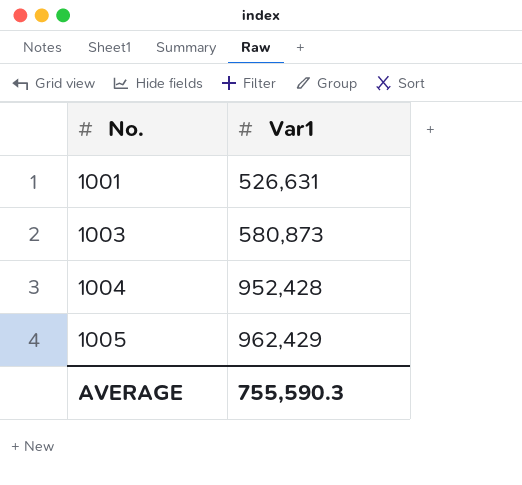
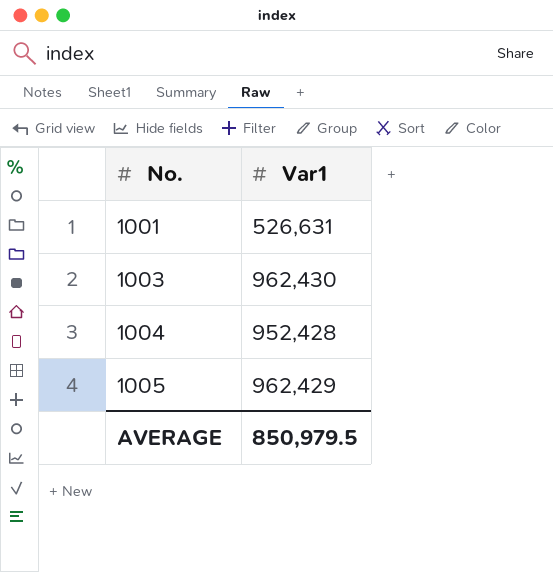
1003 | Var1: 580,873 -> 962,430
AVERAGE | Var1: 755,590.3 -> 850,979.5

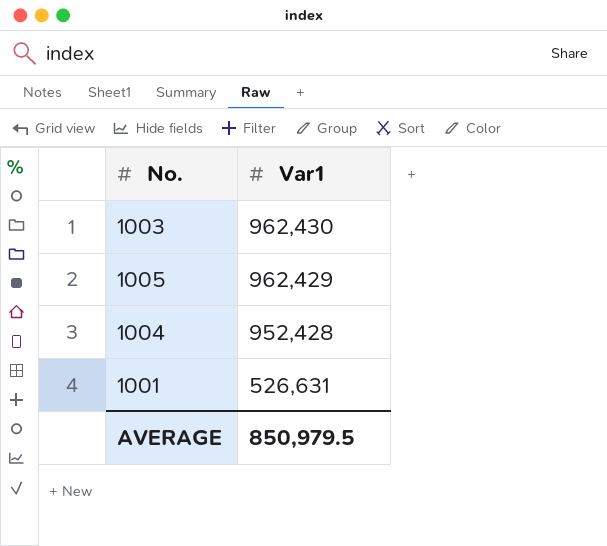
row order: No. ascending -> Var1 descending

